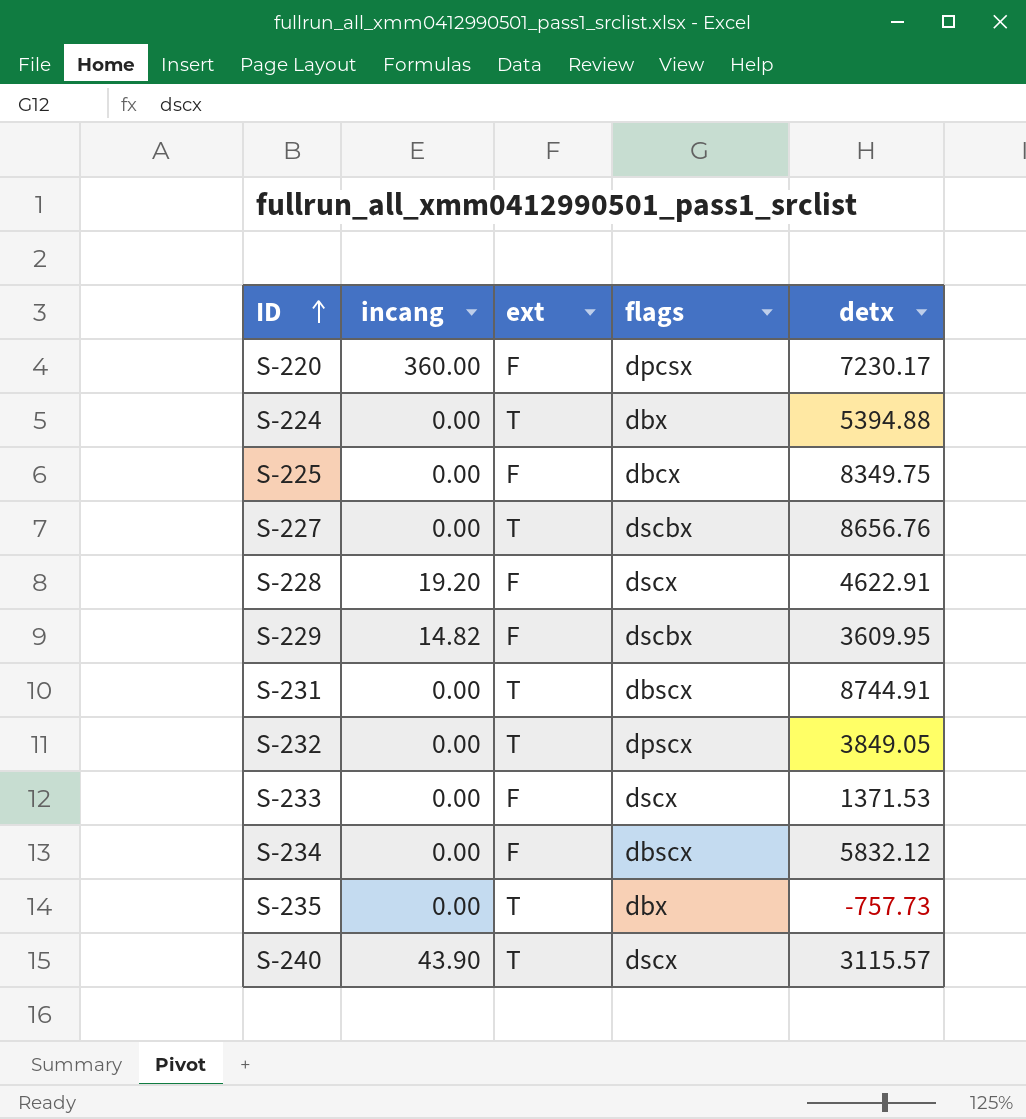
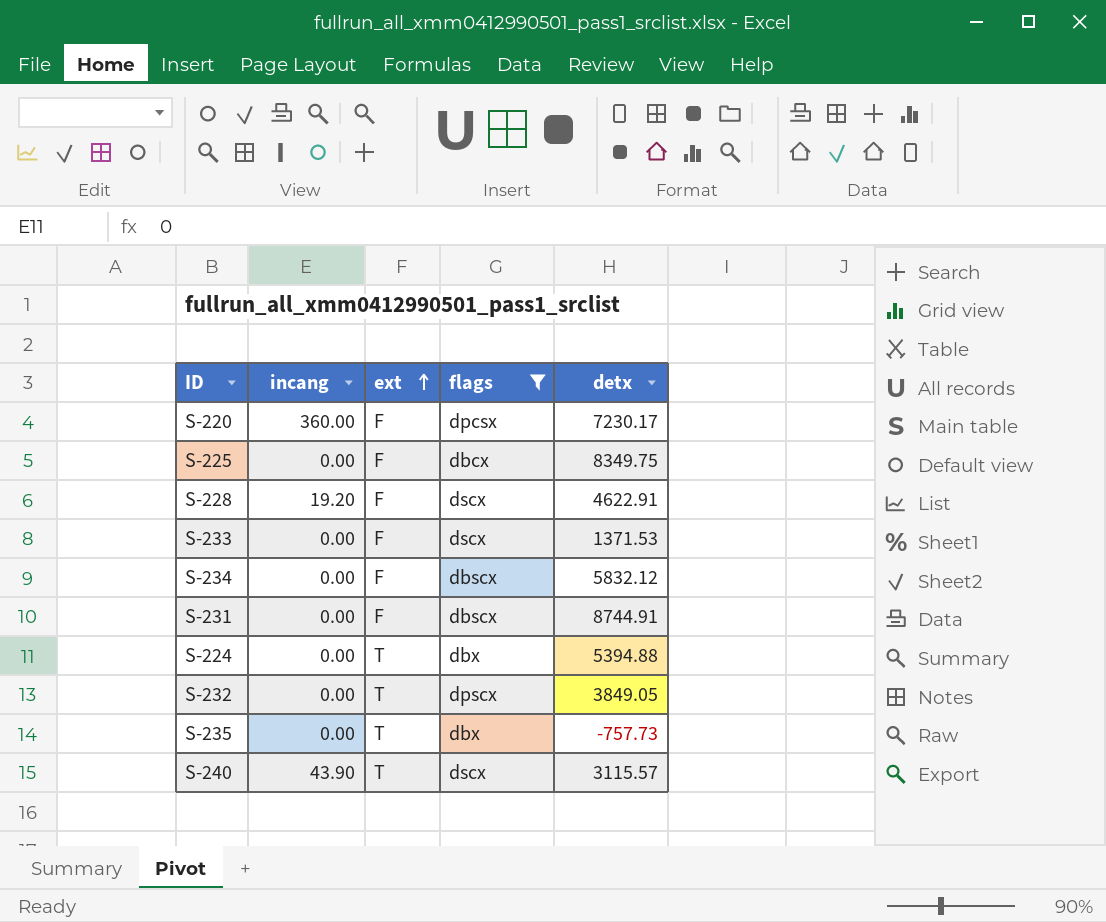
filter: none -> flags != dscbx
row order: ID ascending -> ext ascending
S-231 | ext: T -> F

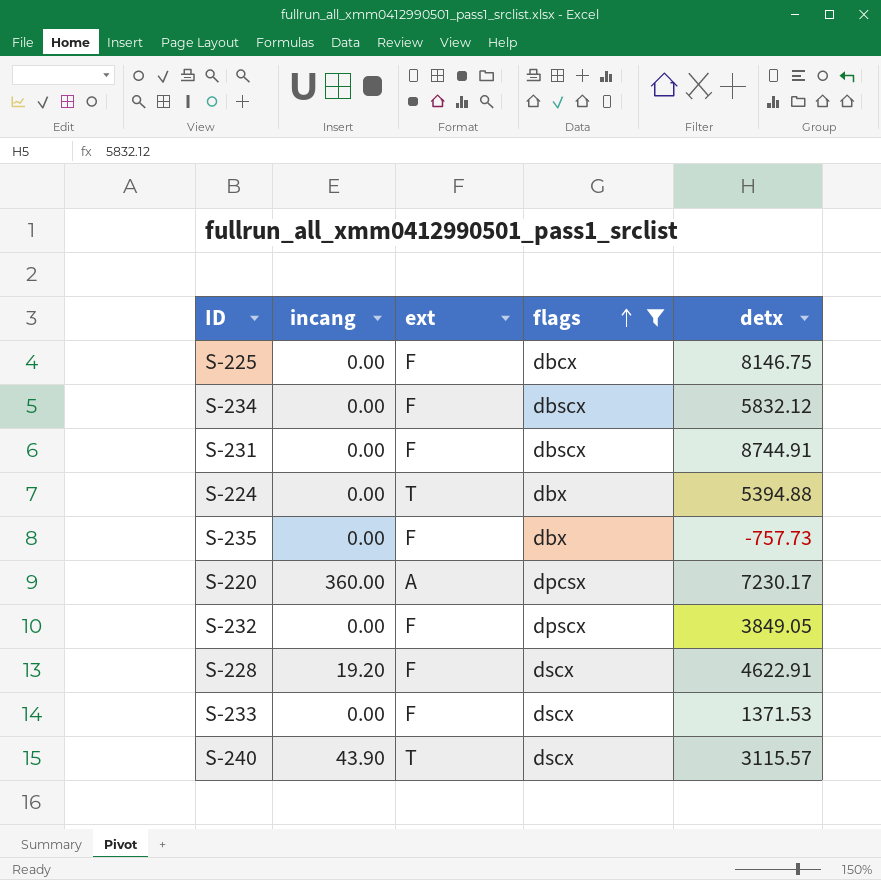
row order: ext ascending -> flags ascending
S-225 | detx: 8349.75 -> 8146.75
S-235 | ext: T -> F
S-220 | ext: F -> A
S-232 | ext: T -> F

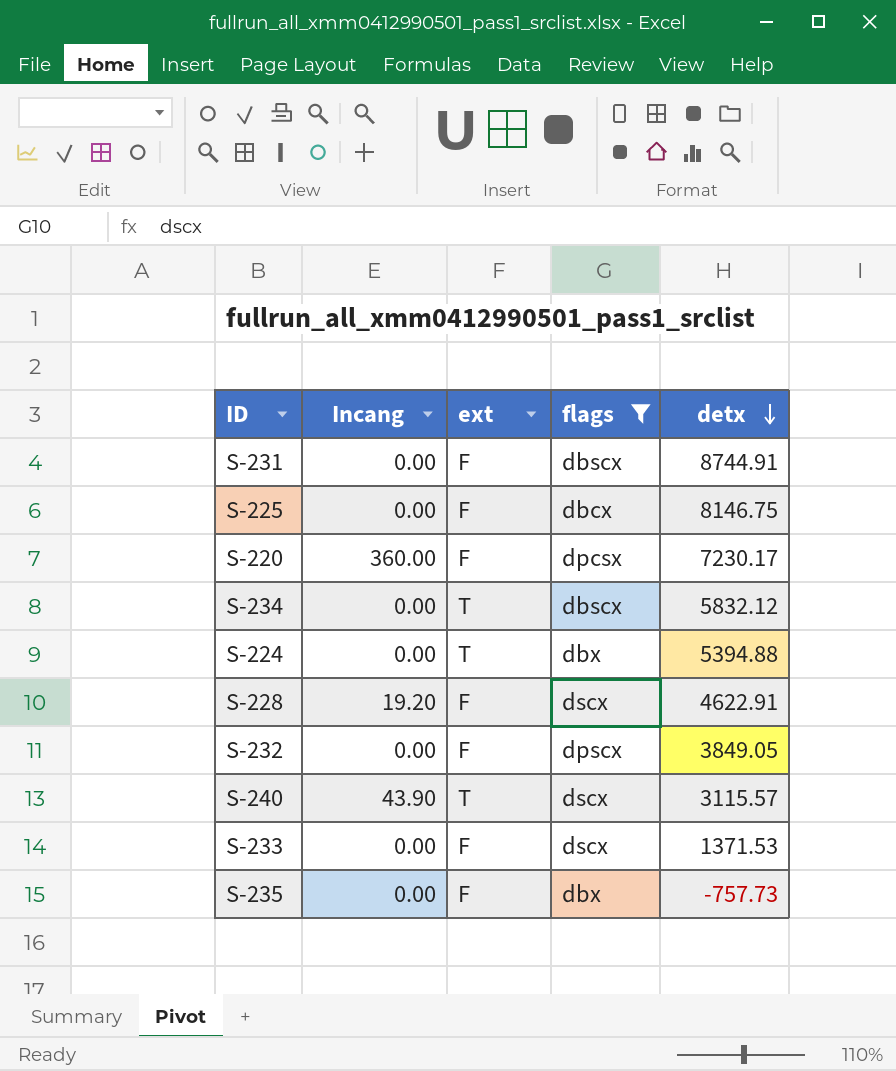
row order: flags ascending -> detx descending
column name: incang -> Incang
S-220 | ext: A -> F
S-234 | ext: F -> T

